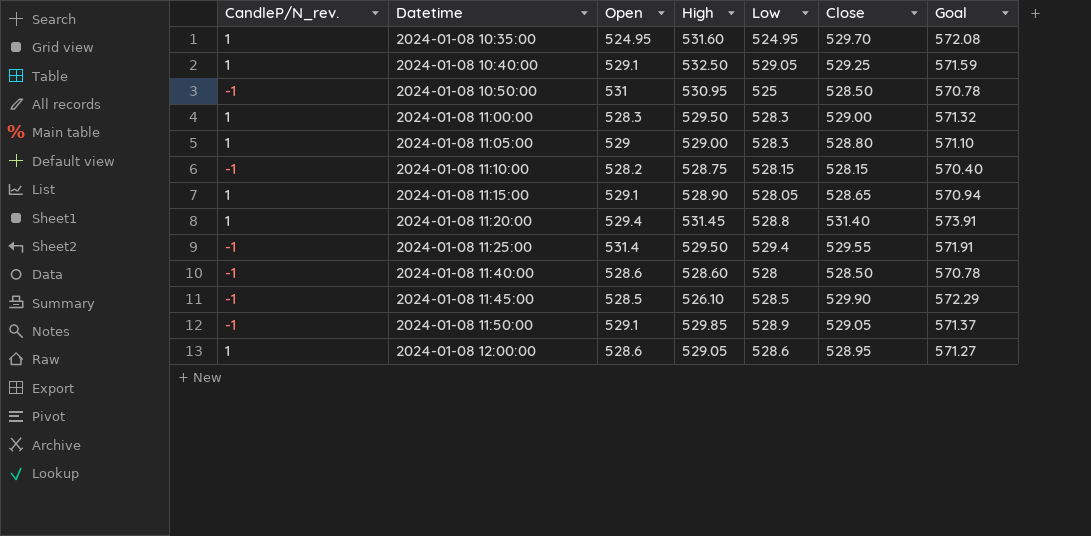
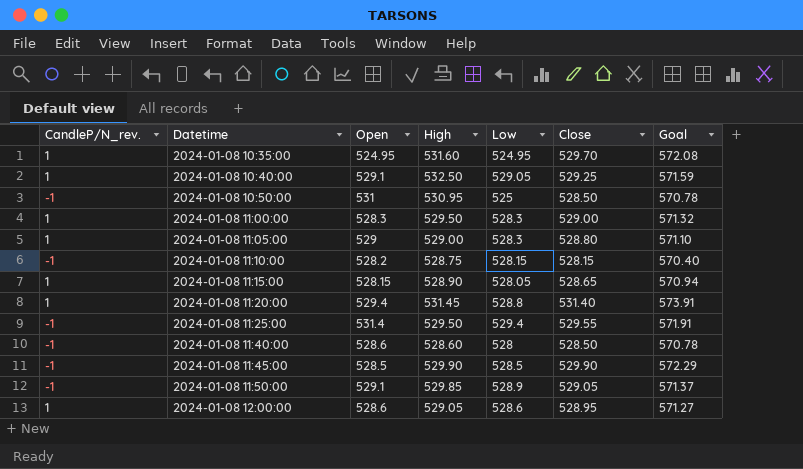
2024-01-08 11:15:00 | Open: 529.1 -> 528.15
2024-01-08 11:45:00 | High: 526.10 -> 529.90

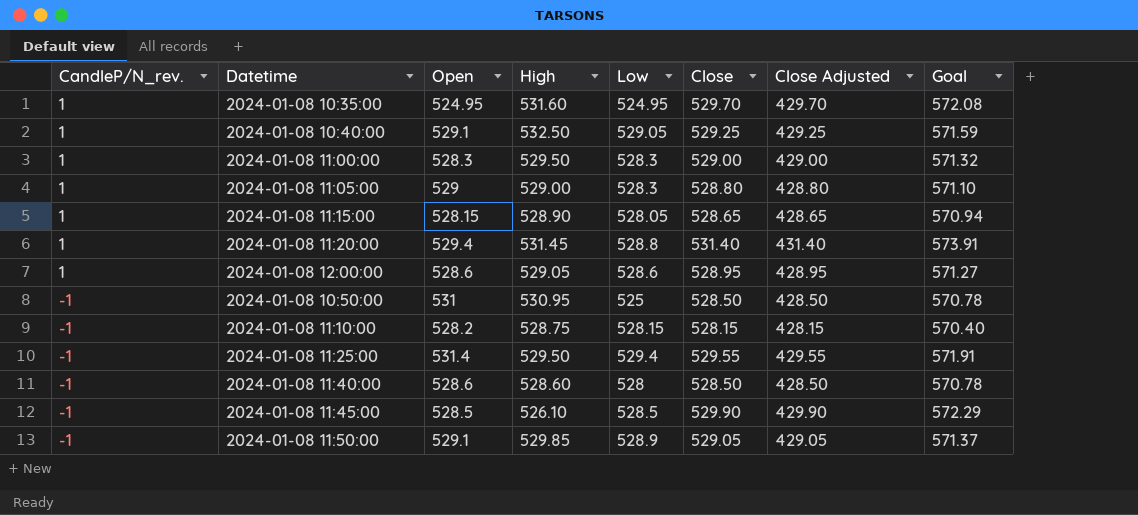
row order: Datetime ascending -> CandleP/N_rev. descending
column Close Adjusted | formula: none -> [Close] - 100
2024-01-08 11:45:00 | High: 529.90 -> 526.10

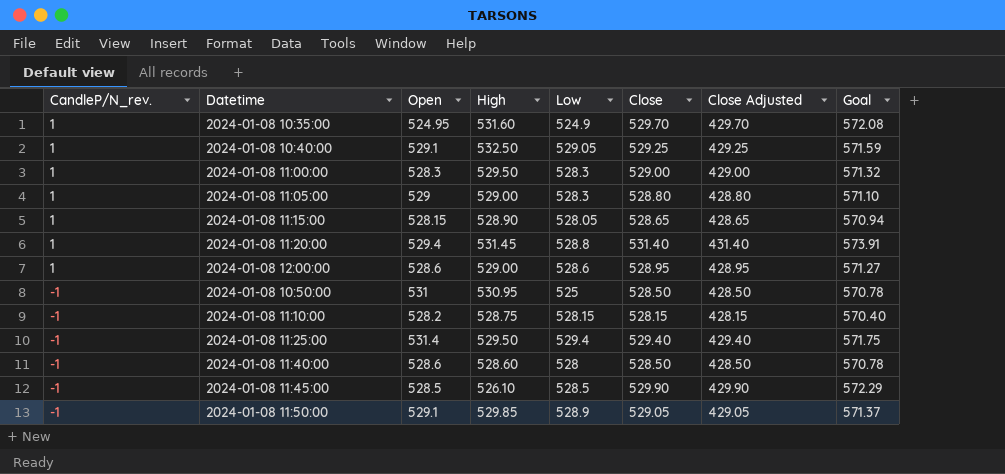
2024-01-08 10:35:00 | Low: 524.95 -> 524.9
2024-01-08 12:00:00 | High: 529.05 -> 529.00
2024-01-08 11:25:00 | Close: 529.55 -> 529.40
2024-01-08 11:25:00 | Close Adjusted: 429.55 -> 429.40
2024-01-08 11:25:00 | Goal: 571.91 -> 571.75

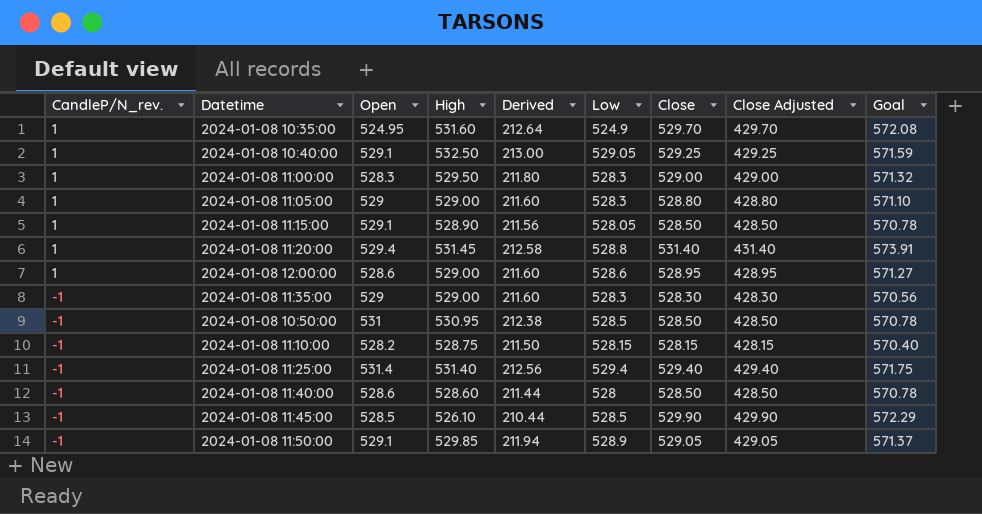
column Derived | formula: none -> [High] * 0.4
2024-01-08 11:15:00 | Open: 528.15 -> 529.1
2024-01-08 11:15:00 | Close: 528.65 -> 528.50
2024-01-08 11:15:00 | Close Adjusted: 428.65 -> 428.50
2024-01-08 11:15:00 | Goal: 570.94 -> 570.78
row 2024-01-08 11:35:00: none -> -1 | 529 | 529.00 | 211.60 | 528.3 | 528.30 | 428.30 | 570.56
2024-01-08 10:50:00 | Low: 525 -> 528.5
2024-01-08 11:25:00 | High: 529.50 -> 531.40

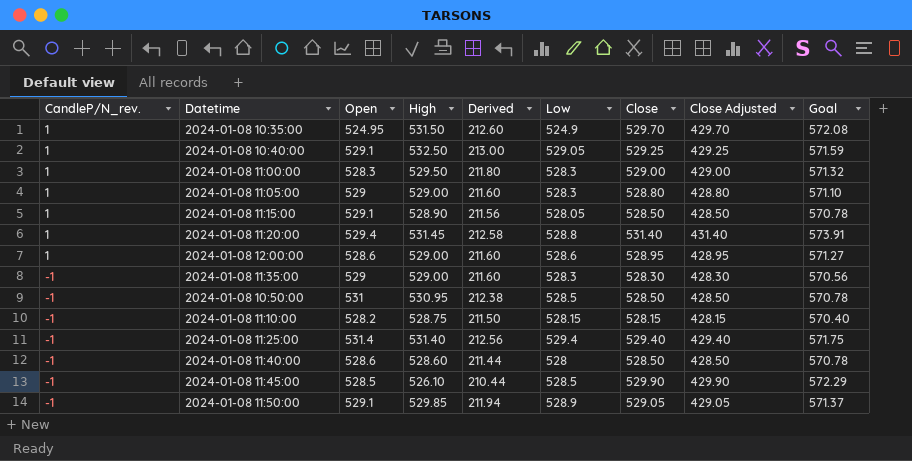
2024-01-08 10:35:00 | High: 531.60 -> 531.50
2024-01-08 10:35:00 | Derived: 212.64 -> 212.60

